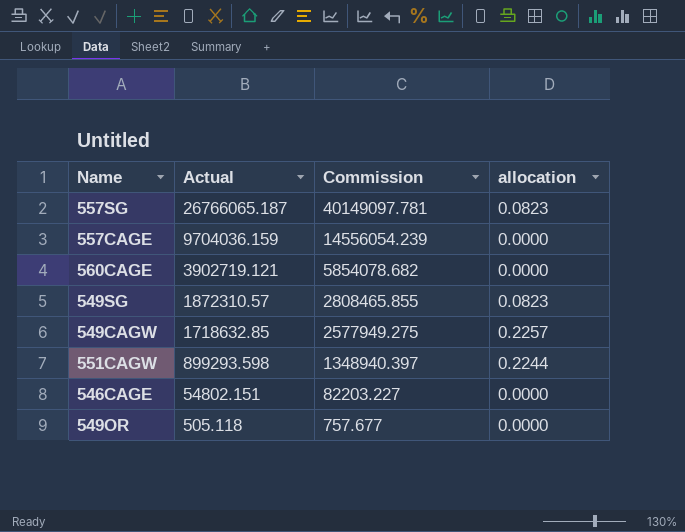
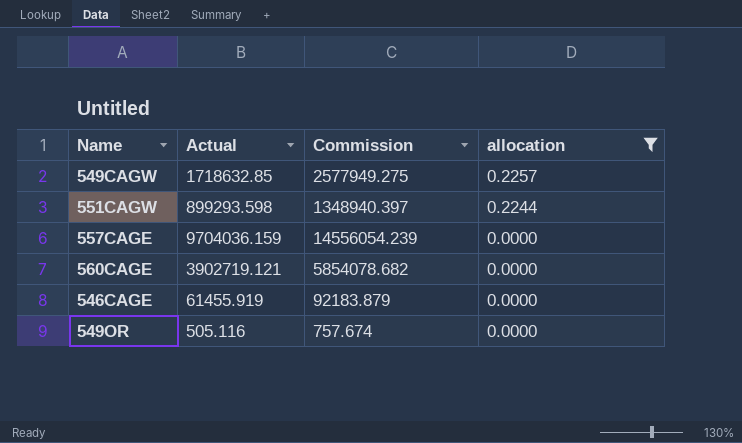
filter: none -> allocation != 0.0823
row order: Actual descending -> allocation descending
546CAGE | Actual: 54802.151 -> 61455.919
546CAGE | Commission: 82203.227 -> 92183.879
549OR | Actual: 505.118 -> 505.116
549OR | Commission: 757.677 -> 757.674

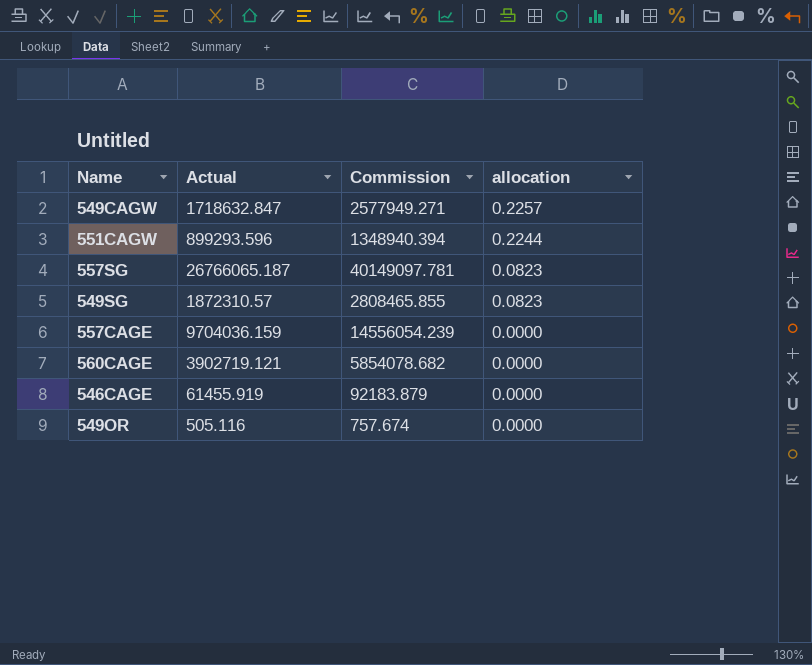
filter: allocation != 0.0823 -> none
549CAGW | Actual: 1718632.85 -> 1718632.847
549CAGW | Commission: 2577949.275 -> 2577949.271
551CAGW | Actual: 899293.598 -> 899293.596
551CAGW | Commission: 1348940.397 -> 1348940.394

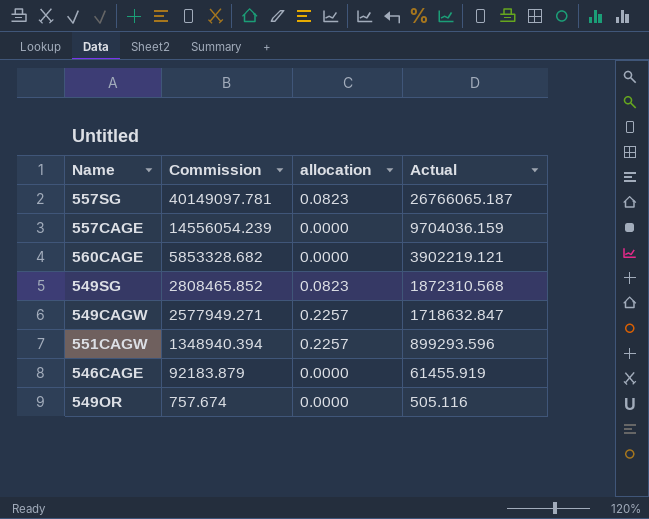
row order: allocation descending -> Commission descending
column Actual | position: 2 -> 4
560CAGE | Commission: 5854078.682 -> 5853328.682
560CAGE | Actual: 3902719.121 -> 3902219.121
549SG | Commission: 2808465.855 -> 2808465.852
549SG | Actual: 1872310.57 -> 1872310.568
551CAGW | allocation: 0.2244 -> 0.2257

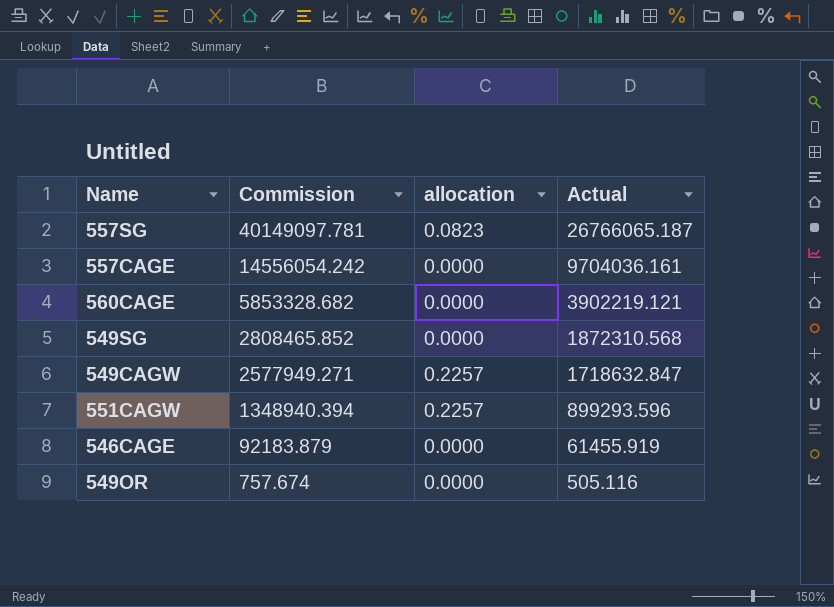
557CAGE | Commission: 14556054.239 -> 14556054.242
557CAGE | Actual: 9704036.159 -> 9704036.161
549SG | allocation: 0.0823 -> 0.0000

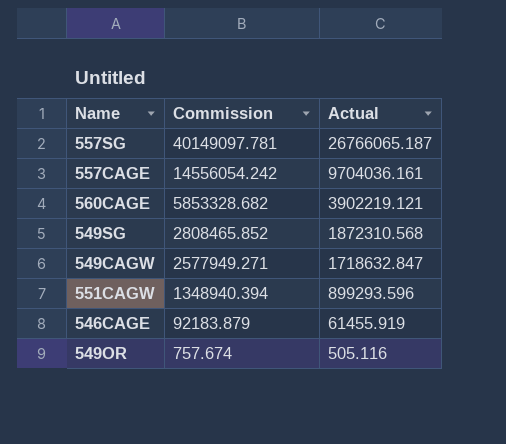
column allocation | position: 3 -> none

